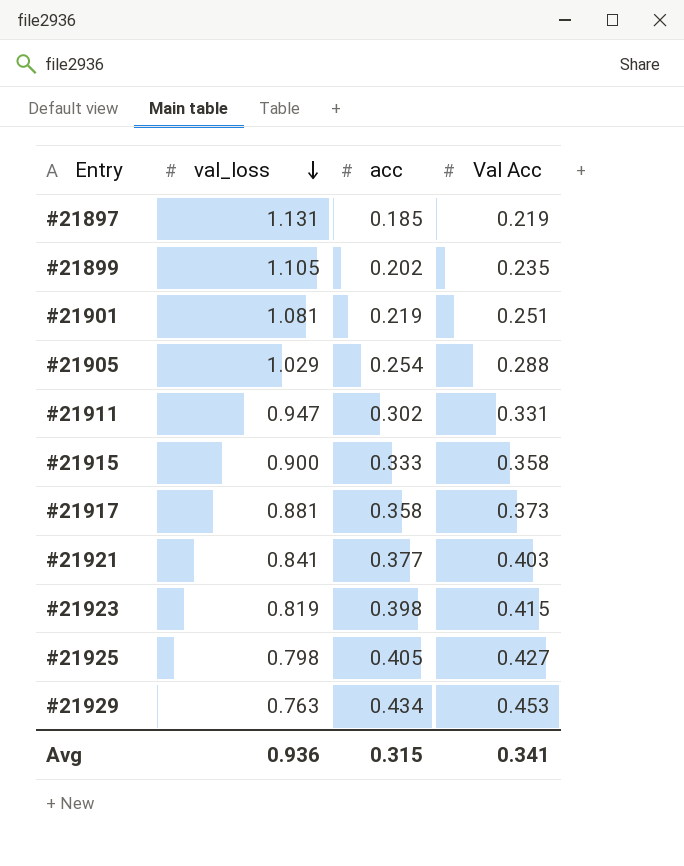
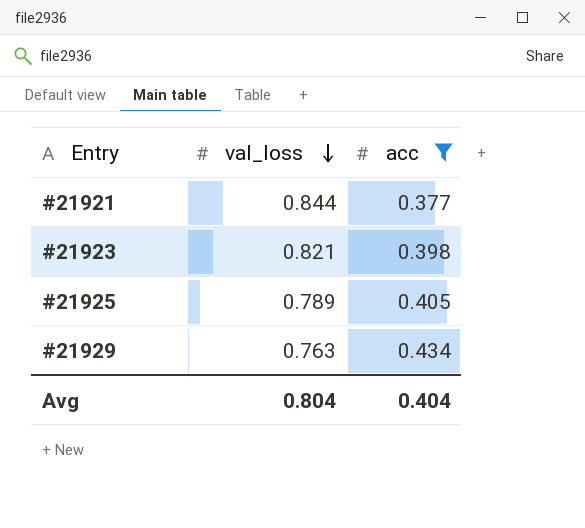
filter: none -> acc >= 0.377
column Val Acc | position: 4 -> none
#21921 | val_loss: 0.841 -> 0.844
#21923 | val_loss: 0.819 -> 0.821
#21925 | val_loss: 0.798 -> 0.789
Avg | val_loss: 0.936 -> 0.804
Avg | acc: 0.315 -> 0.404

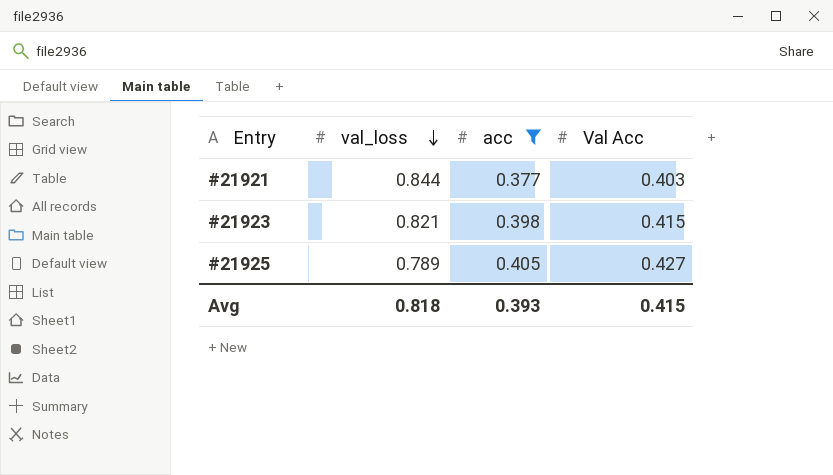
column Val Acc | position: none -> 4
row #21929: 0.763 | 0.434 -> none
Avg | val_loss: 0.804 -> 0.818
Avg | acc: 0.404 -> 0.393

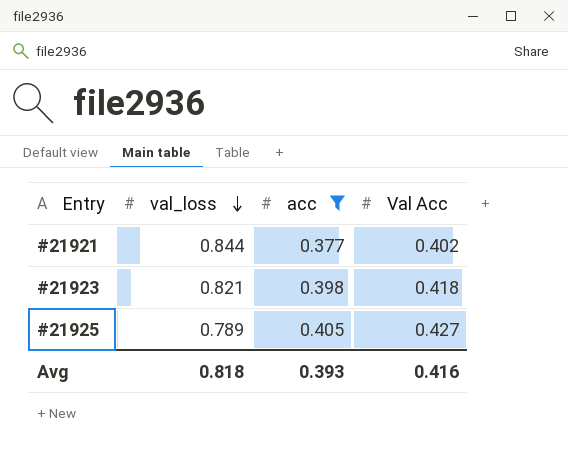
#21921 | Val Acc: 0.403 -> 0.402
#21923 | Val Acc: 0.415 -> 0.418
Avg | Val Acc: 0.415 -> 0.416

